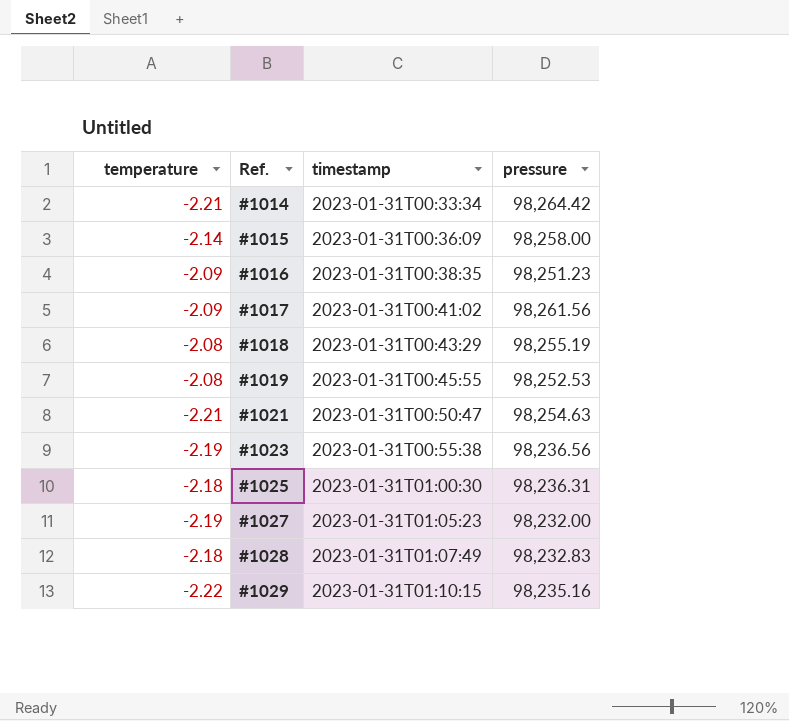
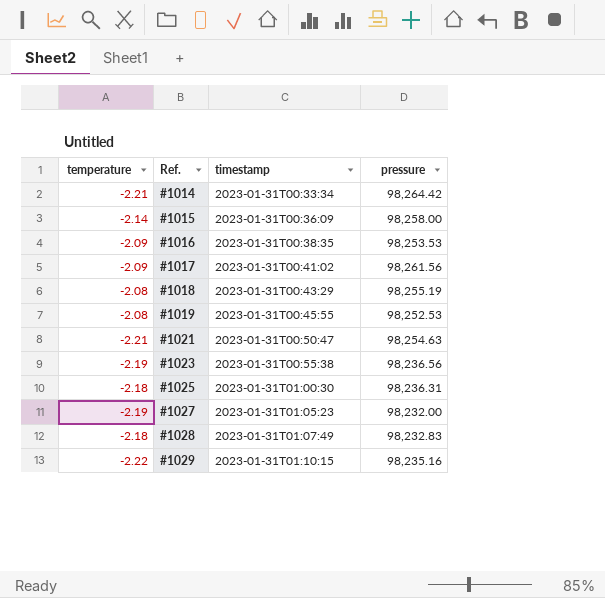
#1016 | pressure: 98,251.23 -> 98,253.53

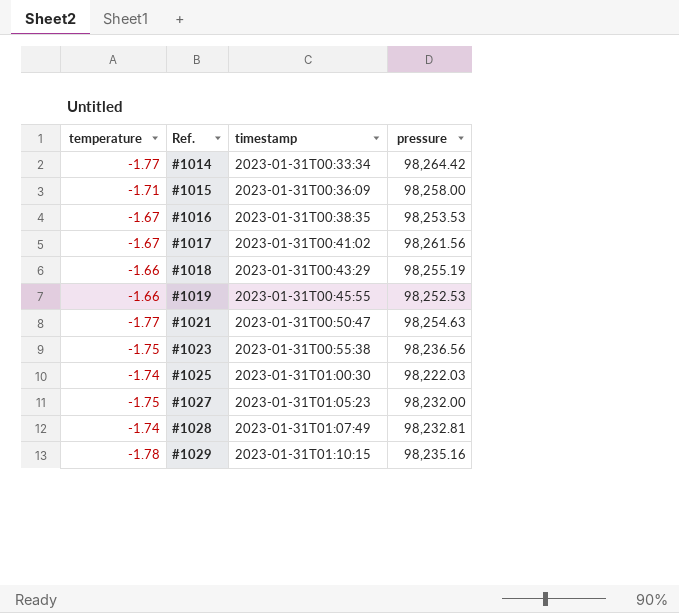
#1014 | temperature: -2.21 -> -1.77
#1015 | temperature: -2.14 -> -1.71
#1016 | temperature: -2.09 -> -1.67
#1017 | temperature: -2.09 -> -1.67
#1018 | temperature: -2.08 -> -1.66
#1019 | temperature: -2.08 -> -1.66
#1021 | temperature: -2.21 -> -1.77
#1023 | temperature: -2.19 -> -1.75
#1025 | temperature: -2.18 -> -1.74
#1025 | pressure: 98,236.31 -> 98,222.03
#1027 | temperature: -2.19 -> -1.75
#1028 | temperature: -2.18 -> -1.74
#1028 | pressure: 98,232.83 -> 98,232.81
#1029 | temperature: -2.22 -> -1.78

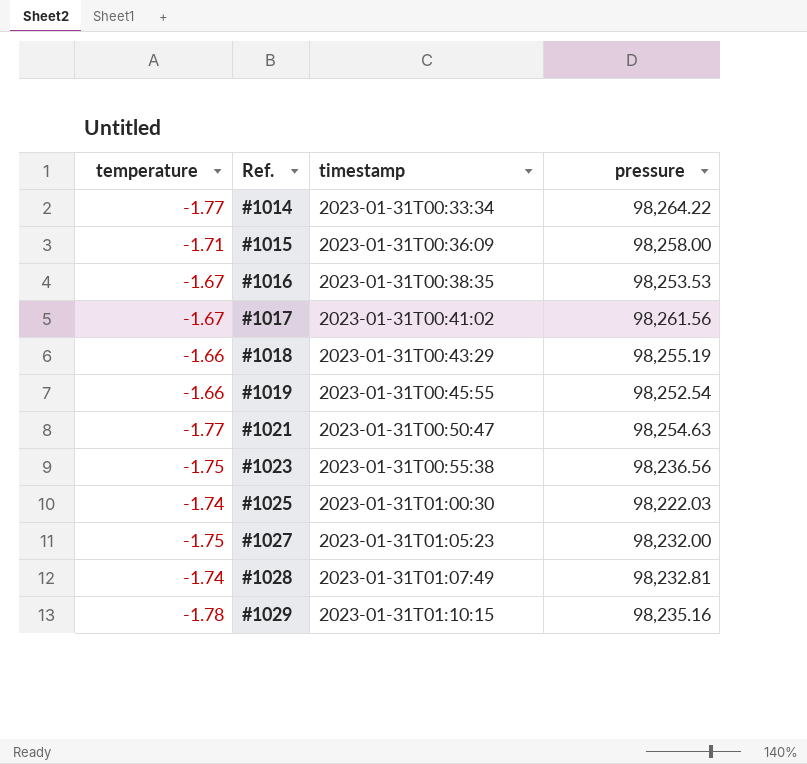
#1014 | pressure: 98,264.42 -> 98,264.22
#1019 | pressure: 98,252.53 -> 98,252.54

